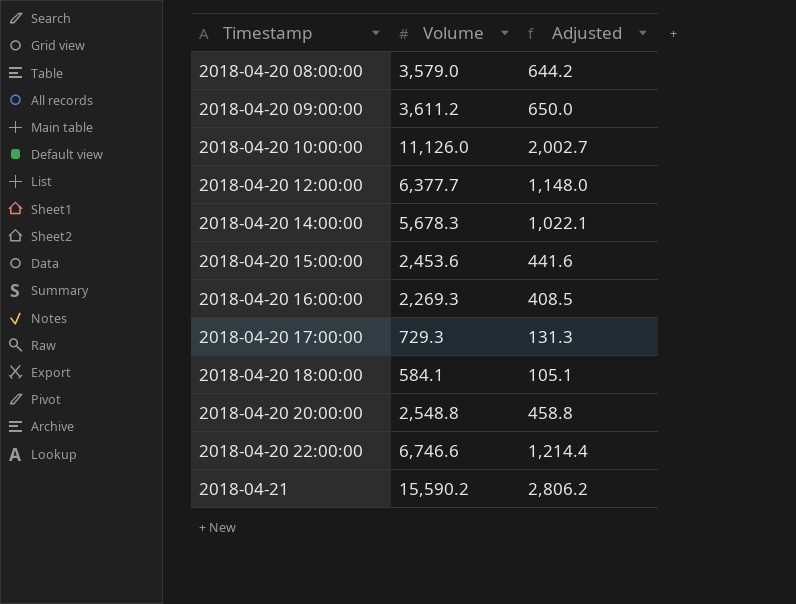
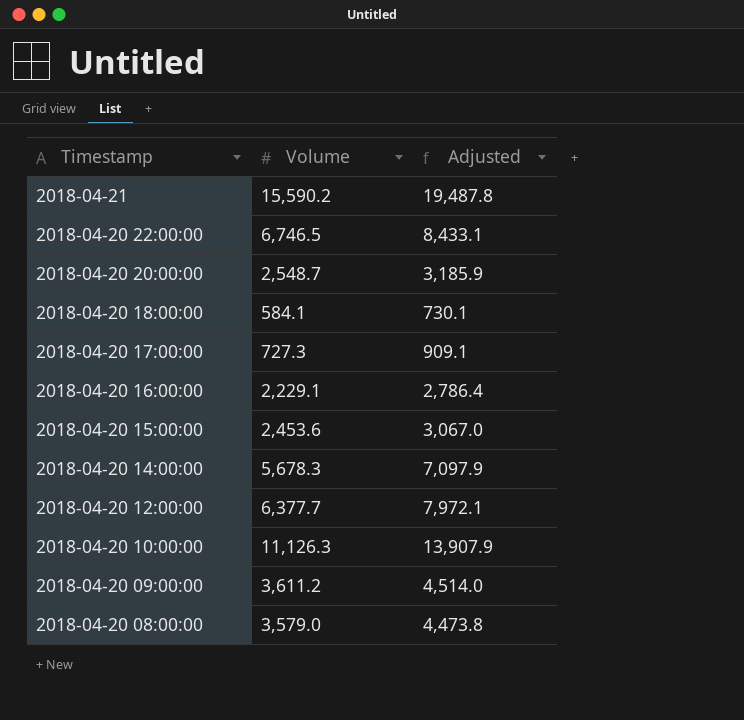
row order: Timestamp ascending -> Timestamp descending
column Adjusted | formula: [Volume] * 0.18 -> [Volume] * 1.25
2018-04-20 22:00:00 | Volume: 6,746.6 -> 6,746.5
2018-04-20 20:00:00 | Volume: 2,548.8 -> 2,548.7
2018-04-20 17:00:00 | Volume: 729.3 -> 727.3
2018-04-20 16:00:00 | Volume: 2,269.3 -> 2,229.1
2018-04-20 10:00:00 | Volume: 11,126.0 -> 11,126.3

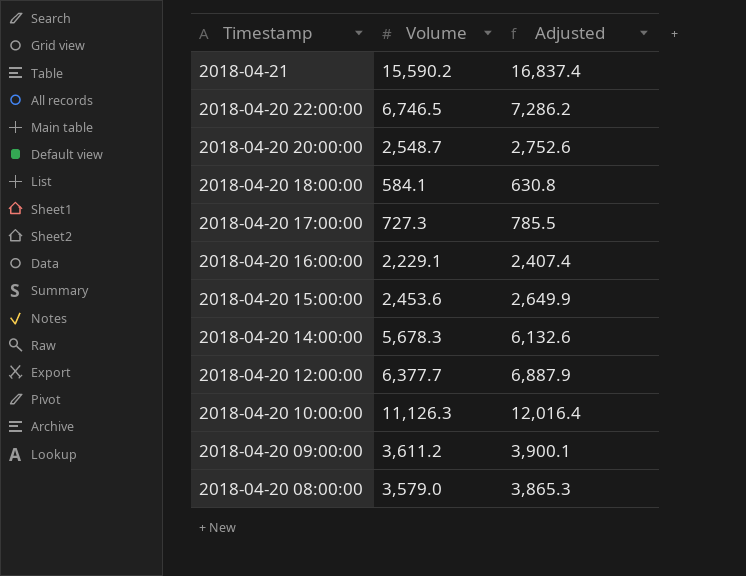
column Adjusted | formula: [Volume] * 1.25 -> [Volume] * 1.08

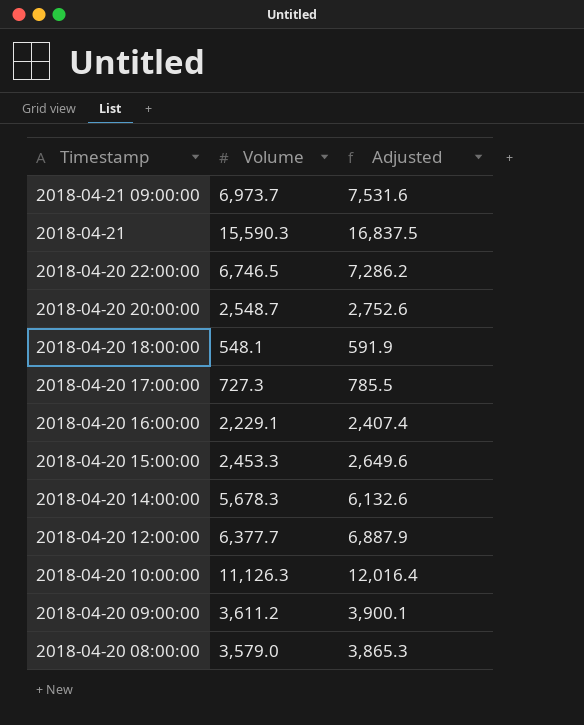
row 2018-04-21 09:00:00: none -> 6,973.7 | 7,531.6
2018-04-21 | Volume: 15,590.2 -> 15,590.3
2018-04-21 | Adjusted: 16,837.4 -> 16,837.5
2018-04-20 18:00:00 | Volume: 584.1 -> 548.1
2018-04-20 18:00:00 | Adjusted: 630.8 -> 591.9
2018-04-20 15:00:00 | Volume: 2,453.6 -> 2,453.3
2018-04-20 15:00:00 | Adjusted: 2,649.9 -> 2,649.6

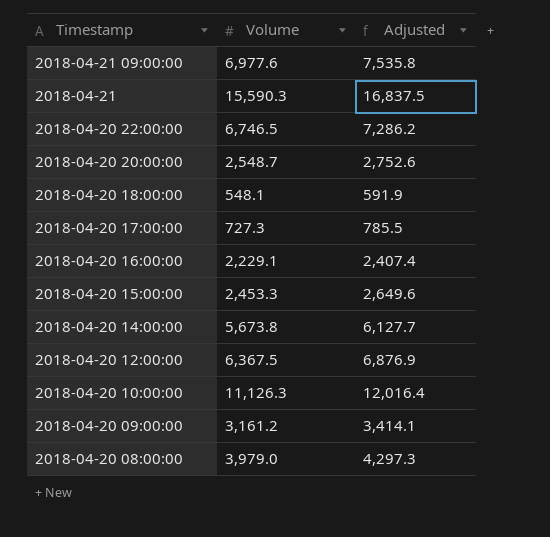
2018-04-21 09:00:00 | Volume: 6,973.7 -> 6,977.6
2018-04-21 09:00:00 | Adjusted: 7,531.6 -> 7,535.8
2018-04-20 14:00:00 | Volume: 5,678.3 -> 5,673.8
2018-04-20 14:00:00 | Adjusted: 6,132.6 -> 6,127.7
2018-04-20 12:00:00 | Volume: 6,377.7 -> 6,367.5
2018-04-20 12:00:00 | Adjusted: 6,887.9 -> 6,876.9
2018-04-20 09:00:00 | Volume: 3,611.2 -> 3,161.2
2018-04-20 09:00:00 | Adjusted: 3,900.1 -> 3,414.1
2018-04-20 08:00:00 | Volume: 3,579.0 -> 3,979.0
2018-04-20 08:00:00 | Adjusted: 3,865.3 -> 4,297.3

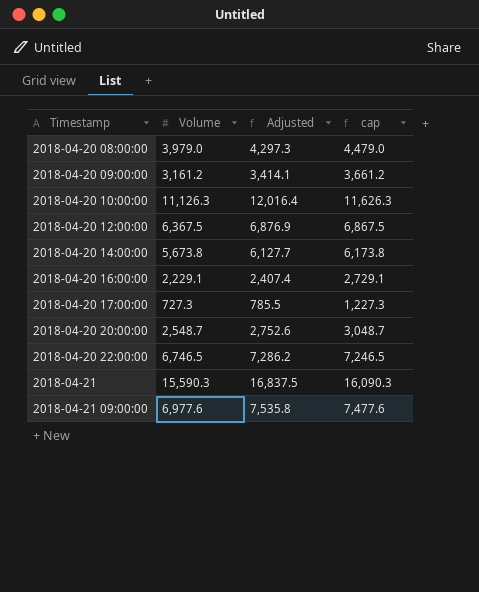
row order: Timestamp descending -> Timestamp ascending
column cap | formula: none -> [Volume] + 500
row 2018-04-20 18:00:00: 548.1 | 591.9 -> none
row 2018-04-20 15:00:00: 2,453.3 | 2,649.6 -> none

